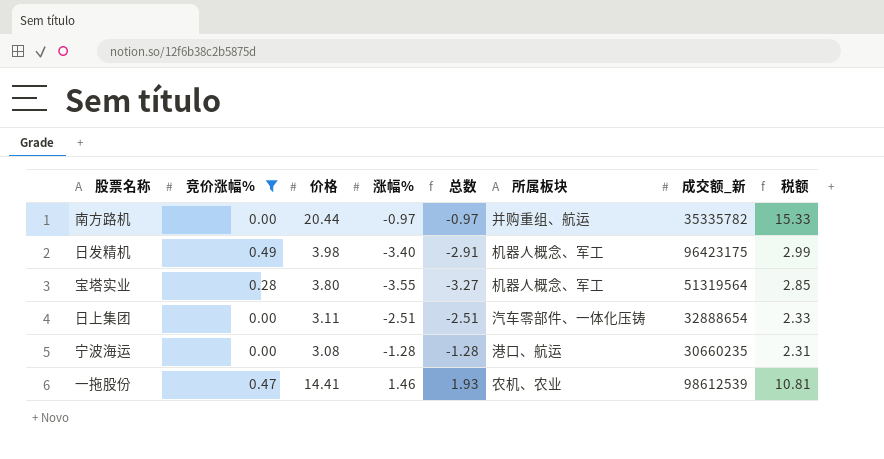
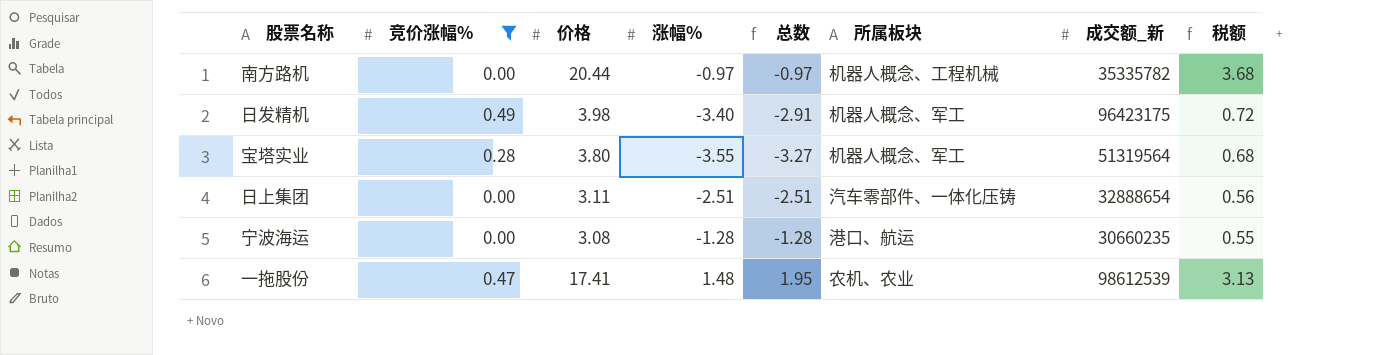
column 税额 | formula: [价格] * 0.75 -> [价格] * 0.18
南方路机 | 所属板块: 并购重组、航运 -> 机器人概念、工程机械
一拖股份 | 价格: 14.41 -> 17.41
一拖股份 | 涨幅%: 1.46 -> 1.48
一拖股份 | 总数: 1.93 -> 1.95

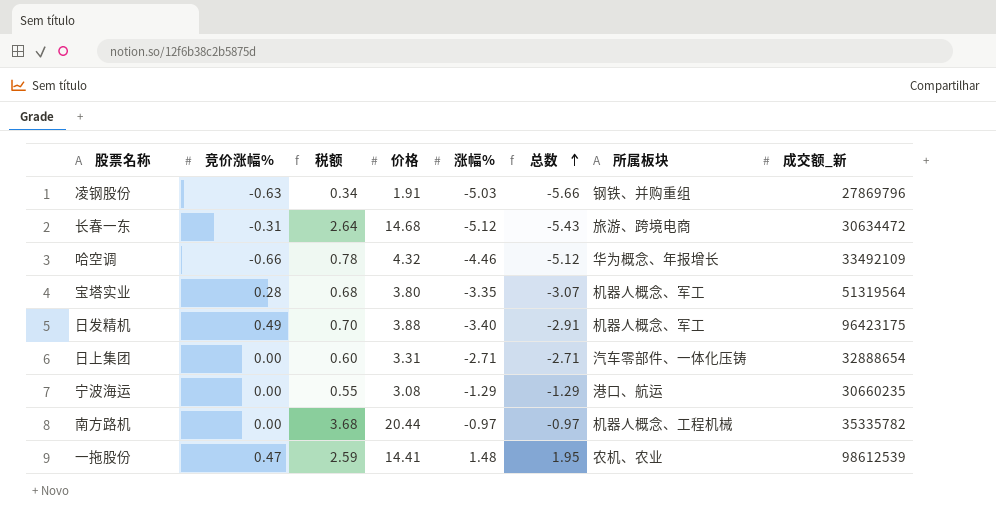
filter: 竞价涨幅% >= 0.00 -> none
row order: none -> 总数 ascending
column 税额 | position: 8 -> 3
宝塔实业 | 涨幅%: -3.55 -> -3.35
宝塔实业 | 总数: -3.27 -> -3.07
日发精机 | 税额: 0.72 -> 0.70
日发精机 | 价格: 3.98 -> 3.88
日上集团 | 税额: 0.56 -> 0.60
日上集团 | 价格: 3.11 -> 3.31
日上集团 | 涨幅%: -2.51 -> -2.71
日上集团 | 总数: -2.51 -> -2.71
宁波海运 | 涨幅%: -1.28 -> -1.29
宁波海运 | 总数: -1.28 -> -1.29
一拖股份 | 税额: 3.13 -> 2.59
一拖股份 | 价格: 17.41 -> 14.41

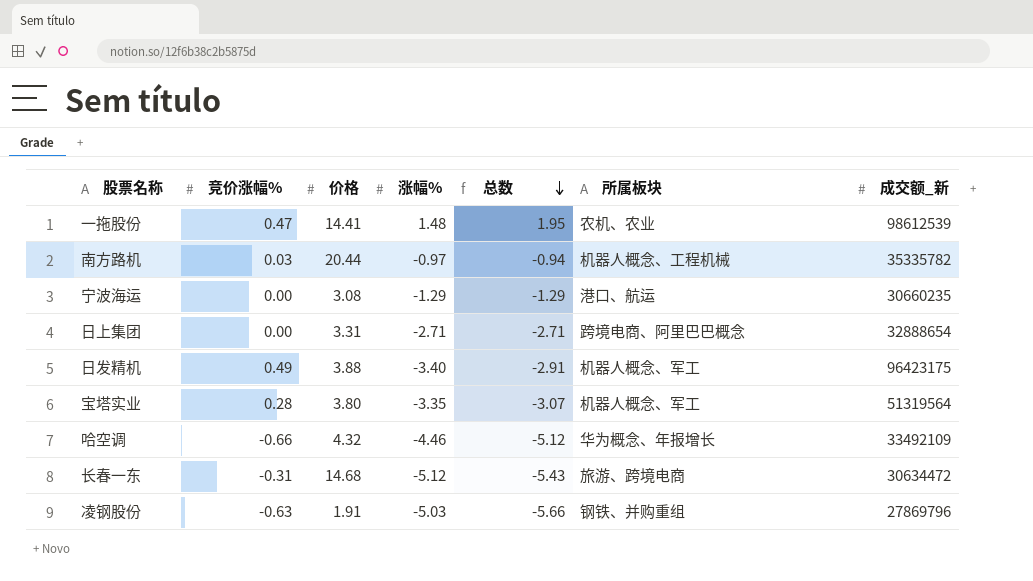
row order: 总数 ascending -> 总数 descending
column 税额 | formula: [价格] * 0.18 -> none
南方路机 | 竞价涨幅%: 0.00 -> 0.03
南方路机 | 总数: -0.97 -> -0.94
日上集团 | 所属板块: 汽车零部件、一体化压铸 -> 跨境电商、阿里巴巴概念

